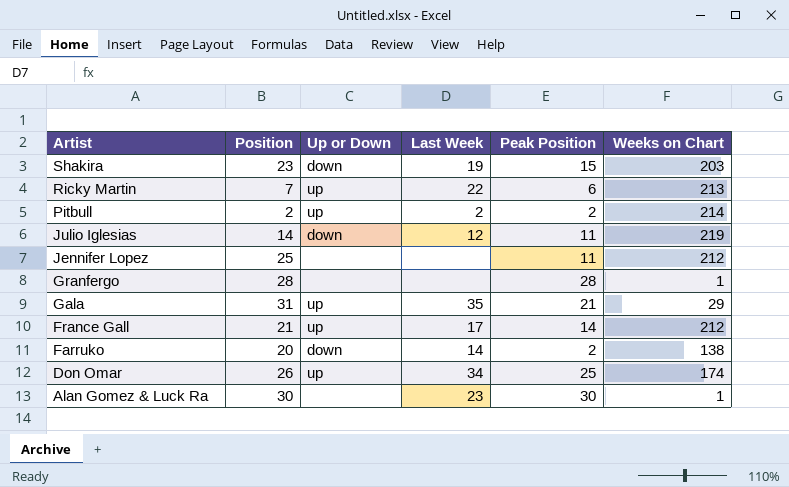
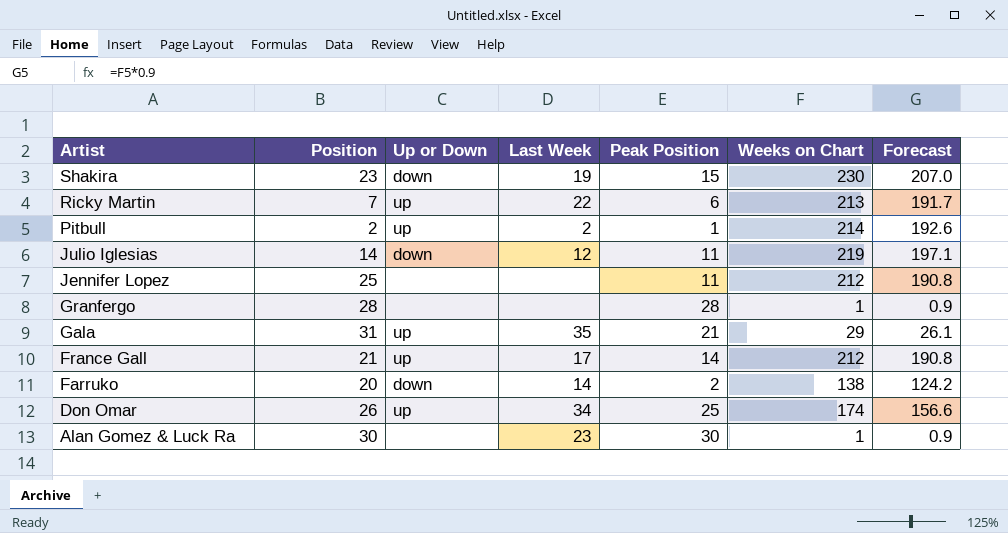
column Forecast | formula: none -> [Weeks on Chart] * 0.9
Shakira | Weeks on Chart: 203 -> 230
Pitbull | Peak Position: 2 -> 1

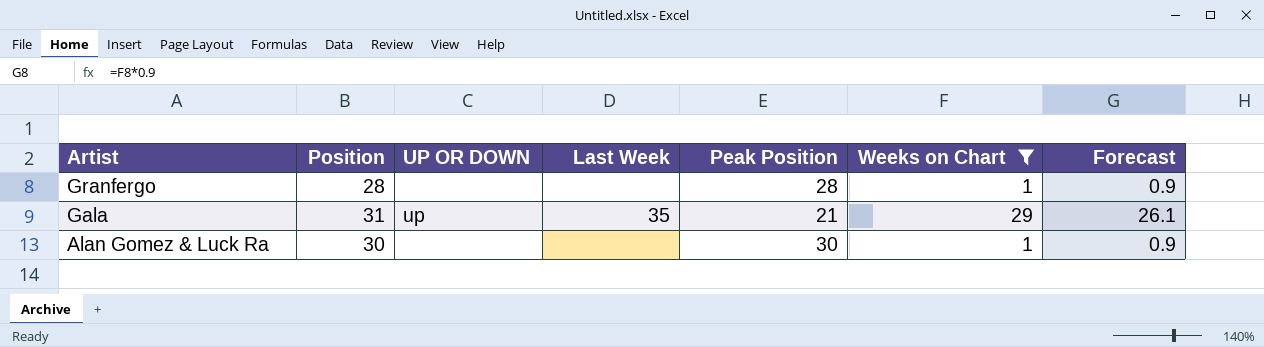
filter: none -> Weeks on Chart <= 29
column name: Up or Down -> UP OR DOWN
Alan Gomez & Luck Ra | Last Week: 23 -> none

